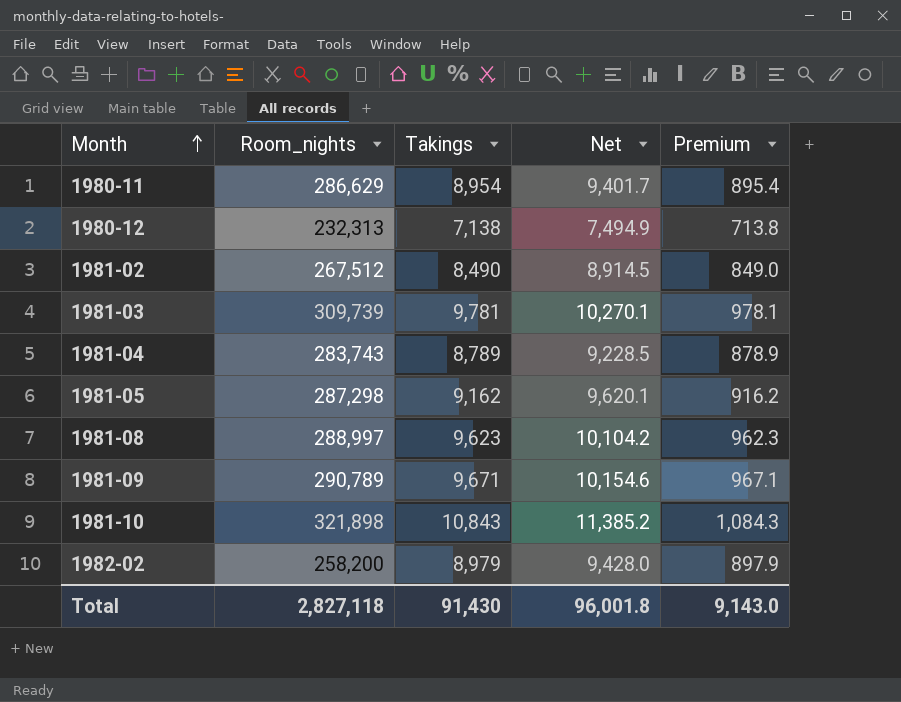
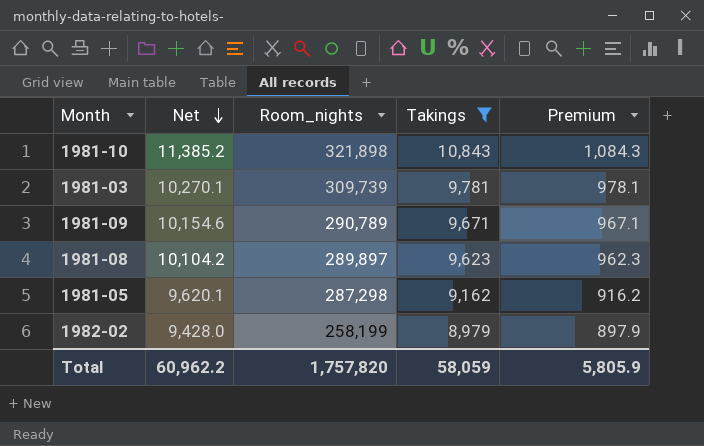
filter: none -> Takings >= 8,979
row order: Month ascending -> Net descending
column Net | position: 4 -> 2
1981-08 | Room_nights: 288,997 -> 289,897
1982-02 | Room_nights: 258,200 -> 258,199
Total | Net: 96,001.8 -> 60,962.2
Total | Room_nights: 2,827,118 -> 1,757,820
Total | Takings: 91,430 -> 58,059
Total | Premium: 9,143.0 -> 5,805.9

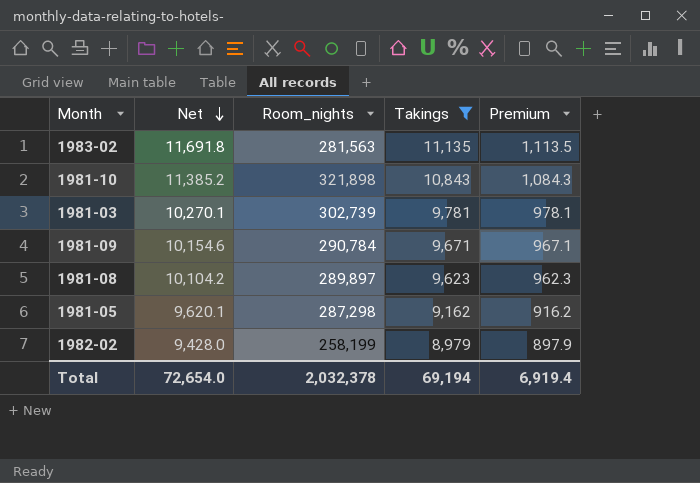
row 1983-02: none -> 11,691.8 | 281,563 | 11,135 | 1,113.5
1981-03 | Room_nights: 309,739 -> 302,739
1981-09 | Room_nights: 290,789 -> 290,784
Total | Net: 60,962.2 -> 72,654.0
Total | Room_nights: 1,757,820 -> 2,032,378
Total | Takings: 58,059 -> 69,194
Total | Premium: 5,805.9 -> 6,919.4

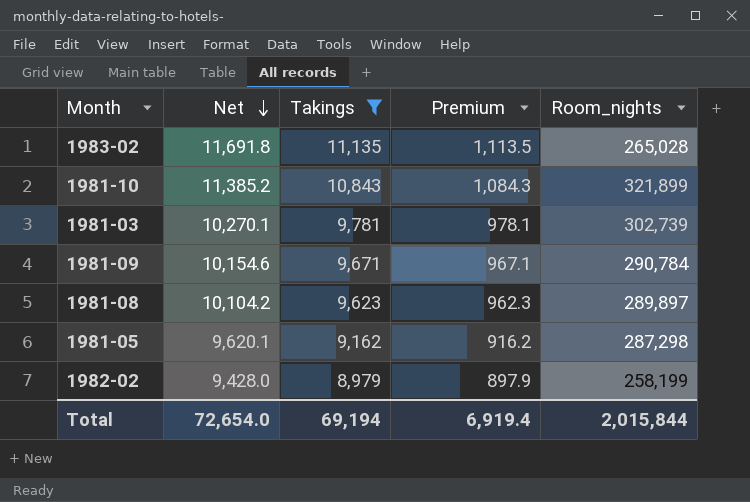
column Room_nights | position: 3 -> 5
1983-02 | Room_nights: 281,563 -> 265,028
1981-10 | Room_nights: 321,898 -> 321,899
Total | Room_nights: 2,032,378 -> 2,015,844

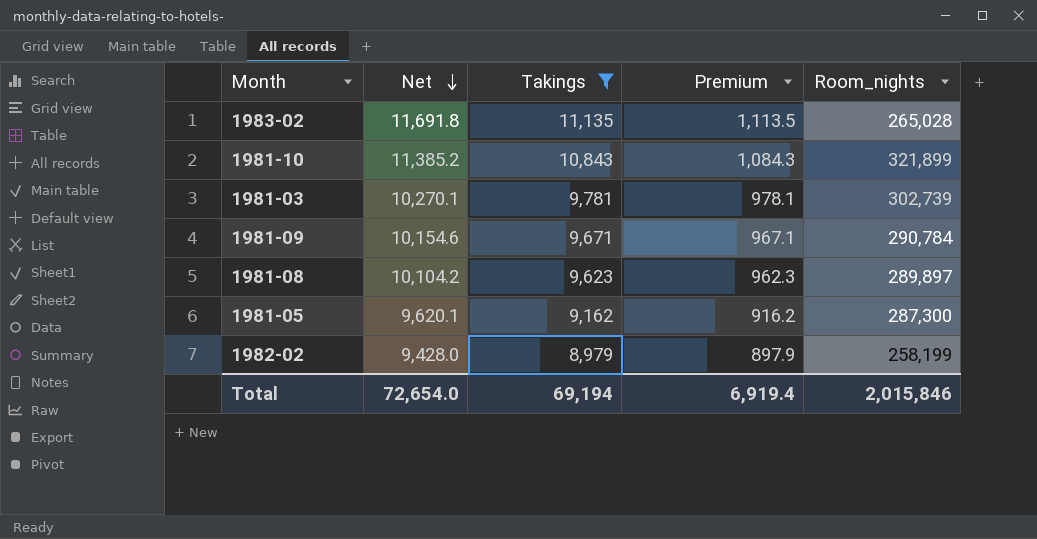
1981-05 | Room_nights: 287,298 -> 287,300
Total | Room_nights: 2,015,844 -> 2,015,846

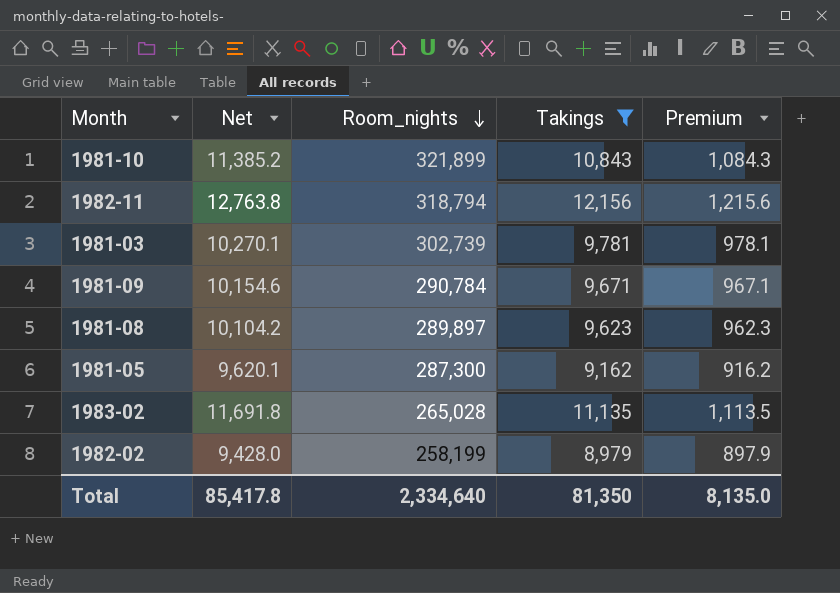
row order: Net descending -> Room_nights descending
column Room_nights | position: 5 -> 3
row 1982-11: none -> 12,763.8 | 318,794 | 12,156 | 1,215.6
Total | Net: 72,654.0 -> 85,417.8
Total | Room_nights: 2,015,846 -> 2,334,640
Total | Takings: 69,194 -> 81,350
Total | Premium: 6,919.4 -> 8,135.0

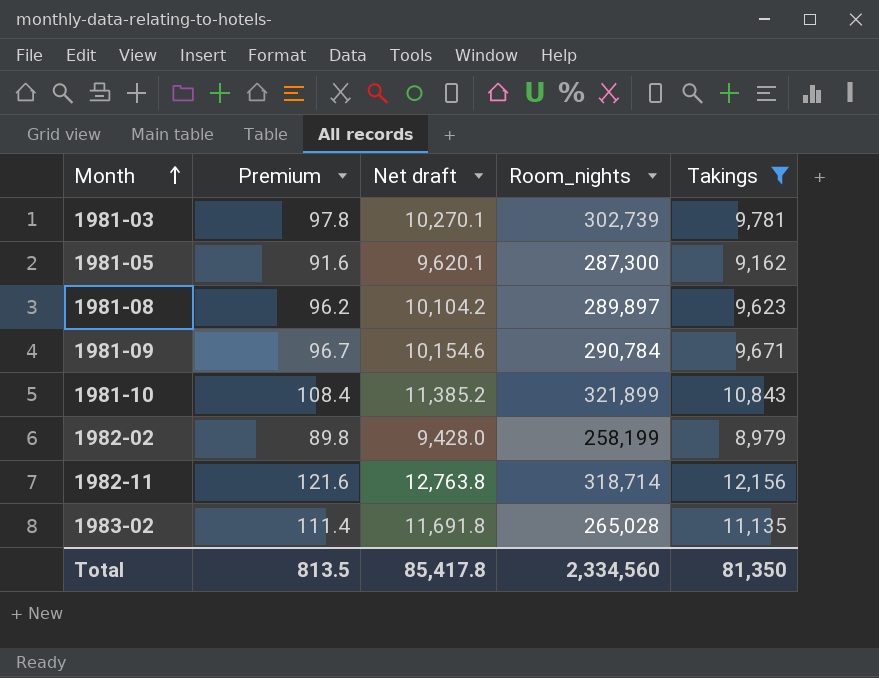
row order: Room_nights descending -> Month ascending
column Premium | formula: [Takings] * 0.1 -> [Takings] * 0.01
column Premium | position: 5 -> 2
column name: Net -> Net draft
1982-11 | Room_nights: 318,794 -> 318,714
Total | Premium: 8,135.0 -> 813.5
Total | Room_nights: 2,334,640 -> 2,334,560

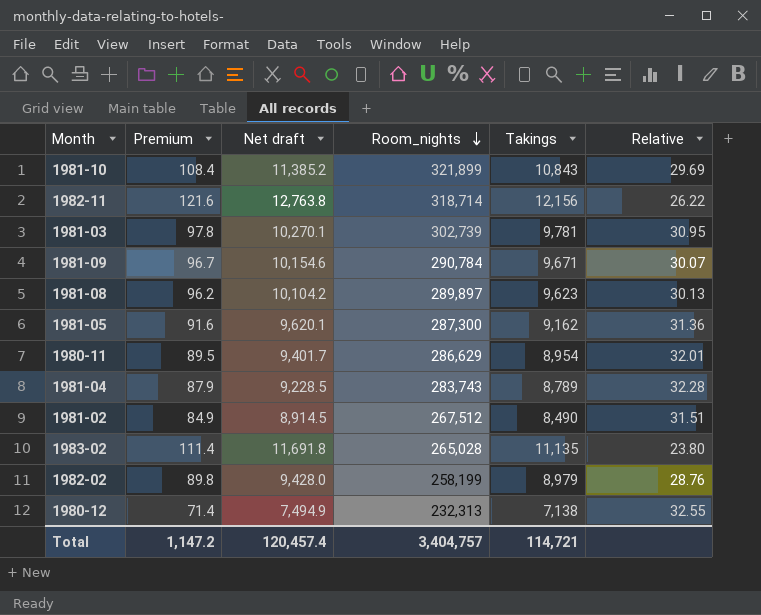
filter: Takings >= 8,979 -> none
row order: Month ascending -> Room_nights descending
column Relative | formula: none -> [Room_nights] / [Takings]
Total | Premium: 813.5 -> 1,147.2
Total | Net draft: 85,417.8 -> 120,457.4
Total | Room_nights: 2,334,560 -> 3,404,757
Total | Takings: 81,350 -> 114,721

